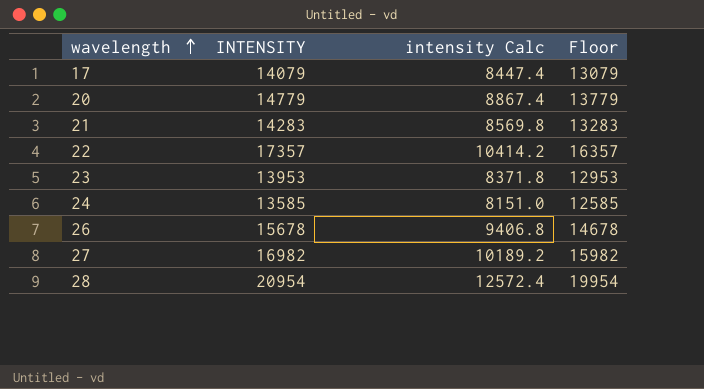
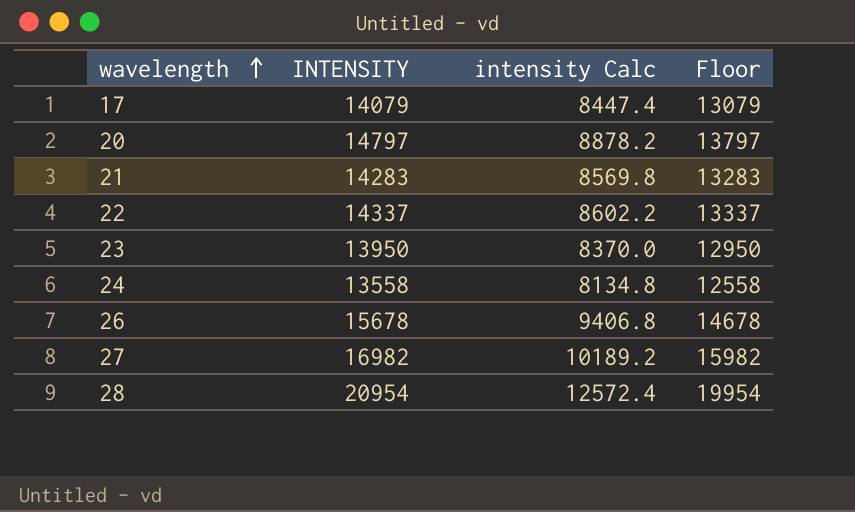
20 | INTENSITY: 14779 -> 14797
20 | intensity Calc: 8867.4 -> 8878.2
20 | Floor: 13779 -> 13797
22 | INTENSITY: 17357 -> 14337
22 | intensity Calc: 10414.2 -> 8602.2
22 | Floor: 16357 -> 13337
23 | INTENSITY: 13953 -> 13950
23 | intensity Calc: 8371.8 -> 8370.0
23 | Floor: 12953 -> 12950
24 | INTENSITY: 13585 -> 13558
24 | intensity Calc: 8151.0 -> 8134.8
24 | Floor: 12585 -> 12558

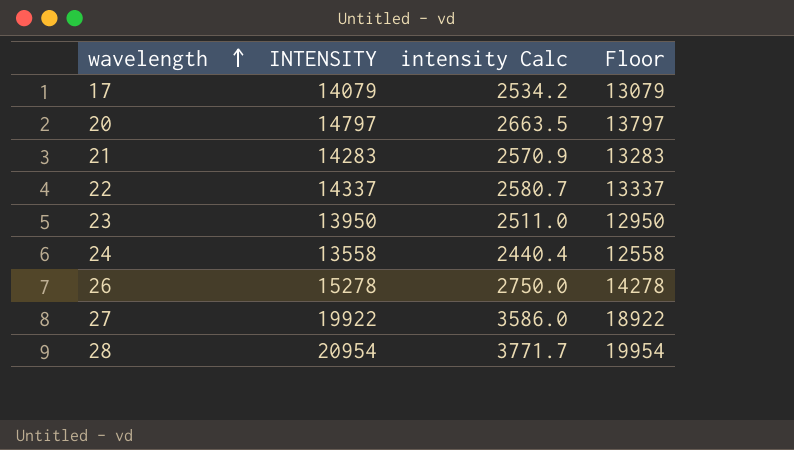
column intensity Calc | formula: [INTENSITY] * 0.6 -> [INTENSITY] * 0.18
26 | INTENSITY: 15678 -> 15278
26 | Floor: 14678 -> 14278
27 | INTENSITY: 16982 -> 19922
27 | Floor: 15982 -> 18922

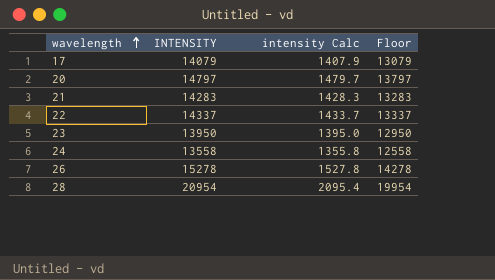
column intensity Calc | formula: [INTENSITY] * 0.18 -> [INTENSITY] * 0.1
row 27: 19922 | 3586.0 | 18922 -> none

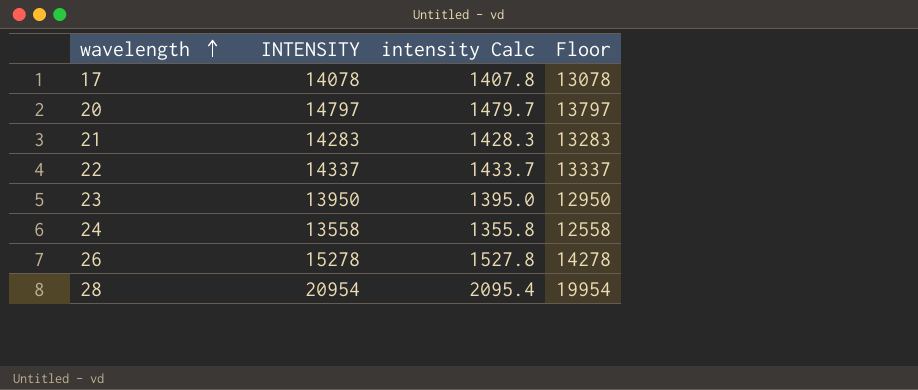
17 | INTENSITY: 14079 -> 14078
17 | intensity Calc: 1407.9 -> 1407.8
17 | Floor: 13079 -> 13078

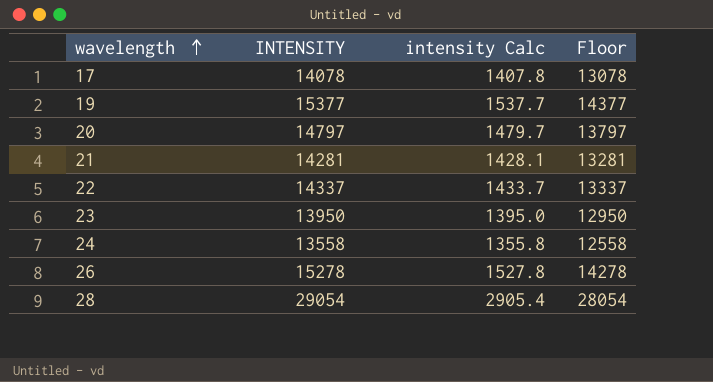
row 19: none -> 15377 | 1537.7 | 14377
21 | INTENSITY: 14283 -> 14281
21 | intensity Calc: 1428.3 -> 1428.1
21 | Floor: 13283 -> 13281
28 | INTENSITY: 20954 -> 29054
28 | intensity Calc: 2095.4 -> 2905.4
28 | Floor: 19954 -> 28054

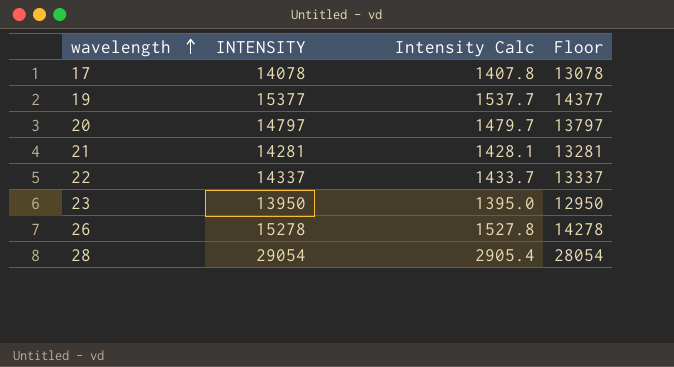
column name: intensity Calc -> Intensity Calc
row 24: 13558 | 1355.8 | 12558 -> none

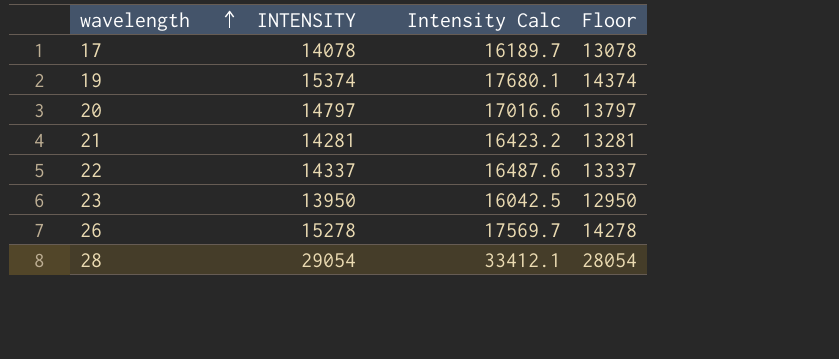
column Intensity Calc | formula: [INTENSITY] * 0.1 -> [INTENSITY] * 1.15
19 | INTENSITY: 15377 -> 15374
19 | Floor: 14377 -> 14374

